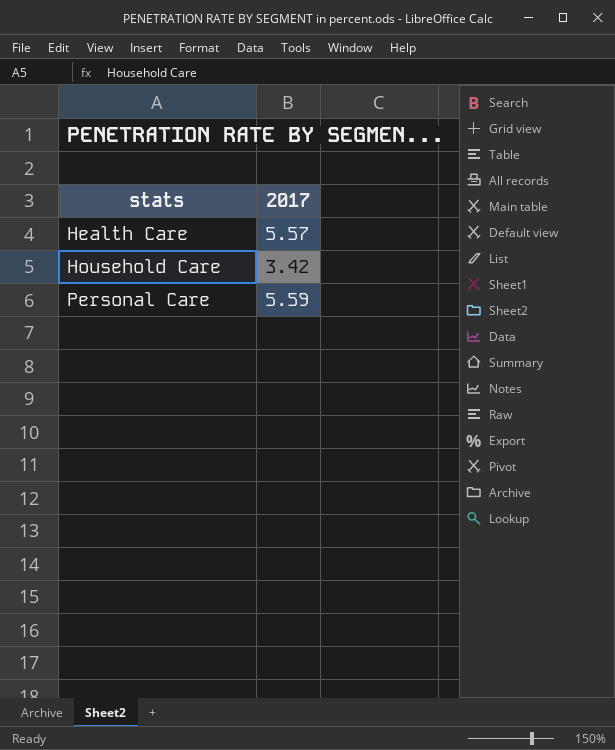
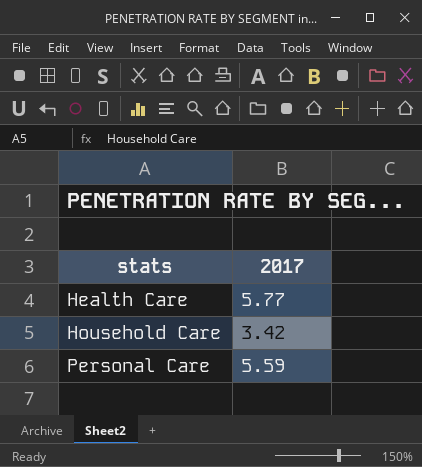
Health Care | 2017: 5.57 -> 5.77

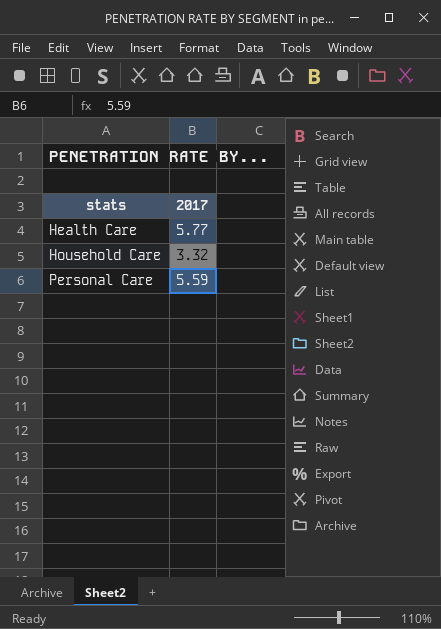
Household Care | 2017: 3.42 -> 3.32

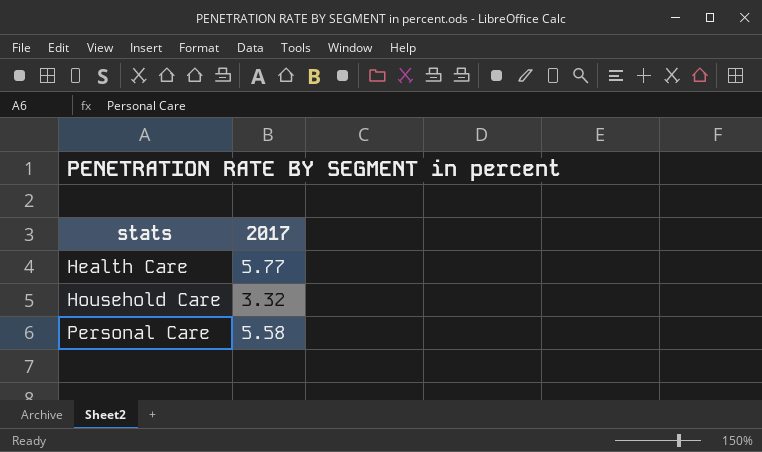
Personal Care | 2017: 5.59 -> 5.58

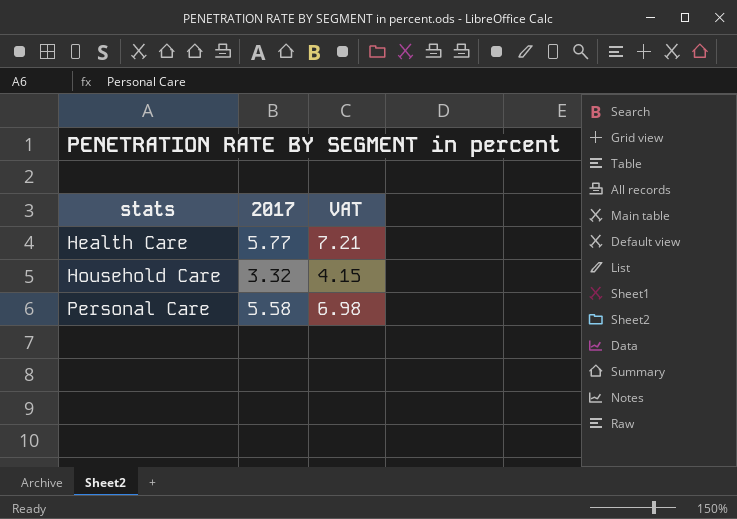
column VAT | formula: none -> [2017] * 1.25

